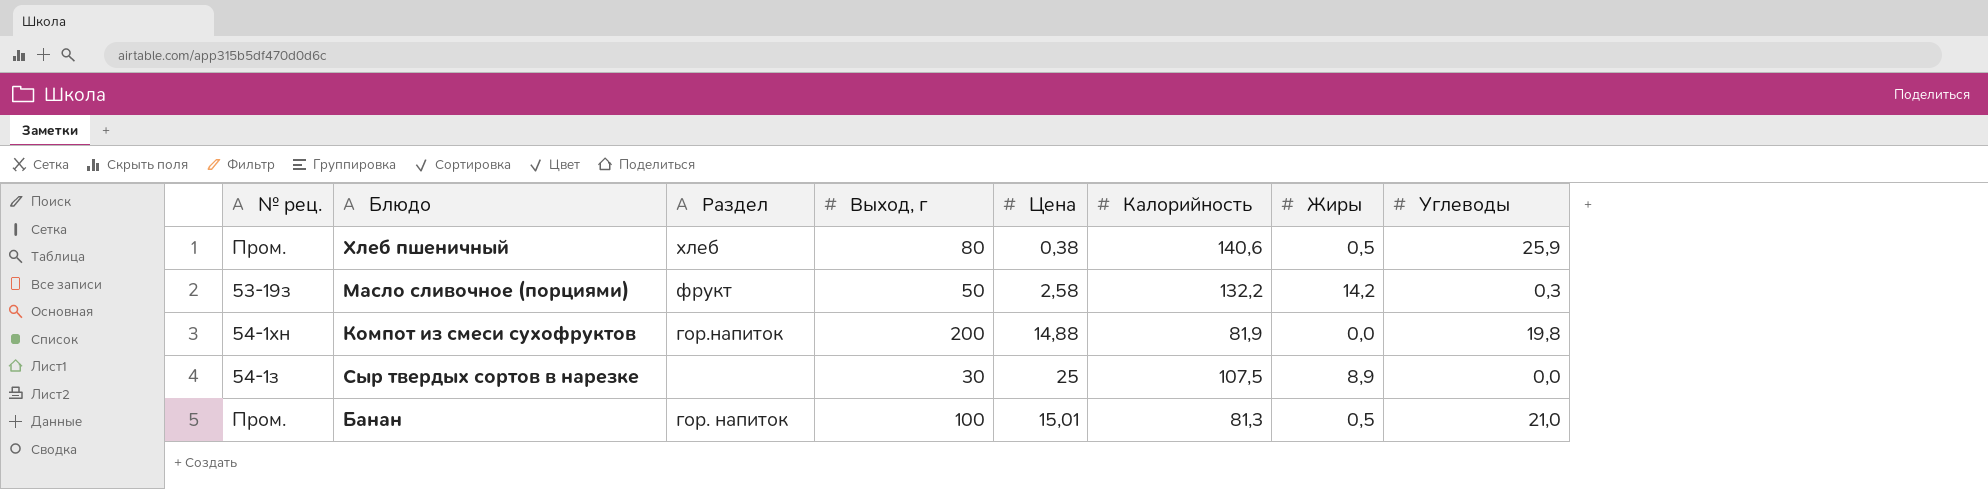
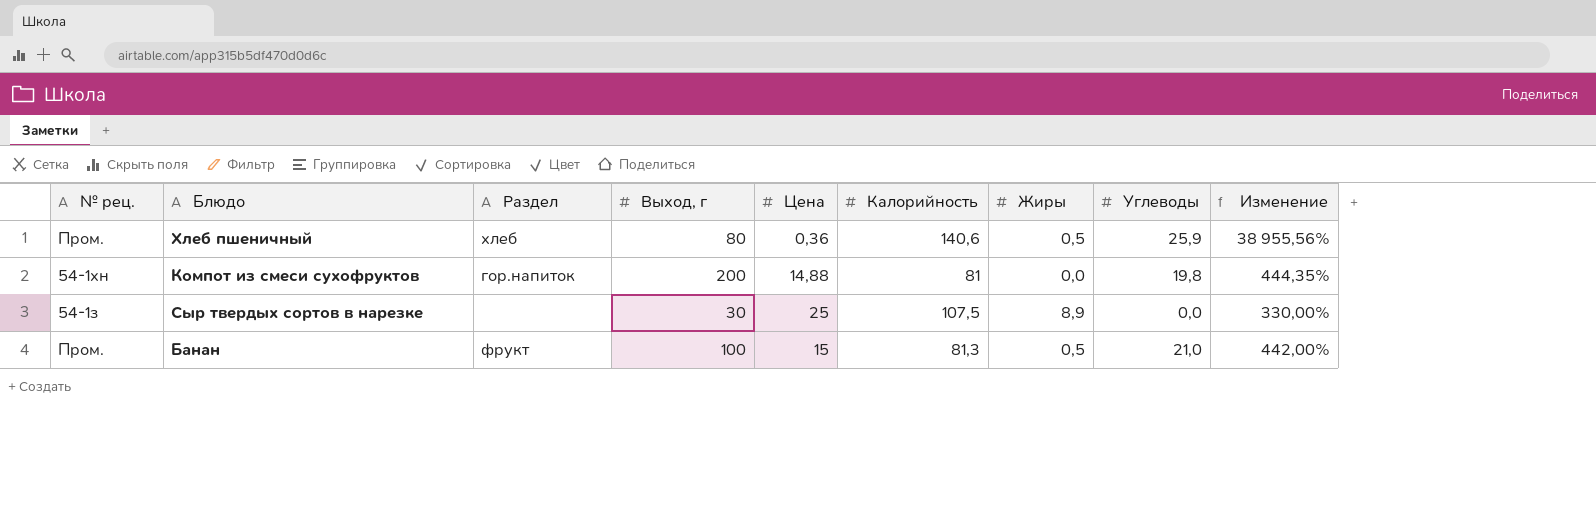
column Изменение | formula: none -> ([Калорийность] - [Цена]) / [Цена]
row Масло сливочное (порциями): 53-19з | фрукт | 50 | 2,58 | 132,2 | 14,2 | 0,3 -> none
Хлеб пшеничный | Цена: 0,38 -> 0,36
Компот из смеси сухофруктов | Калорийность: 81,9 -> 81
Банан | Раздел: гор. напиток -> фрукт
Банан | Цена: 15,01 -> 15

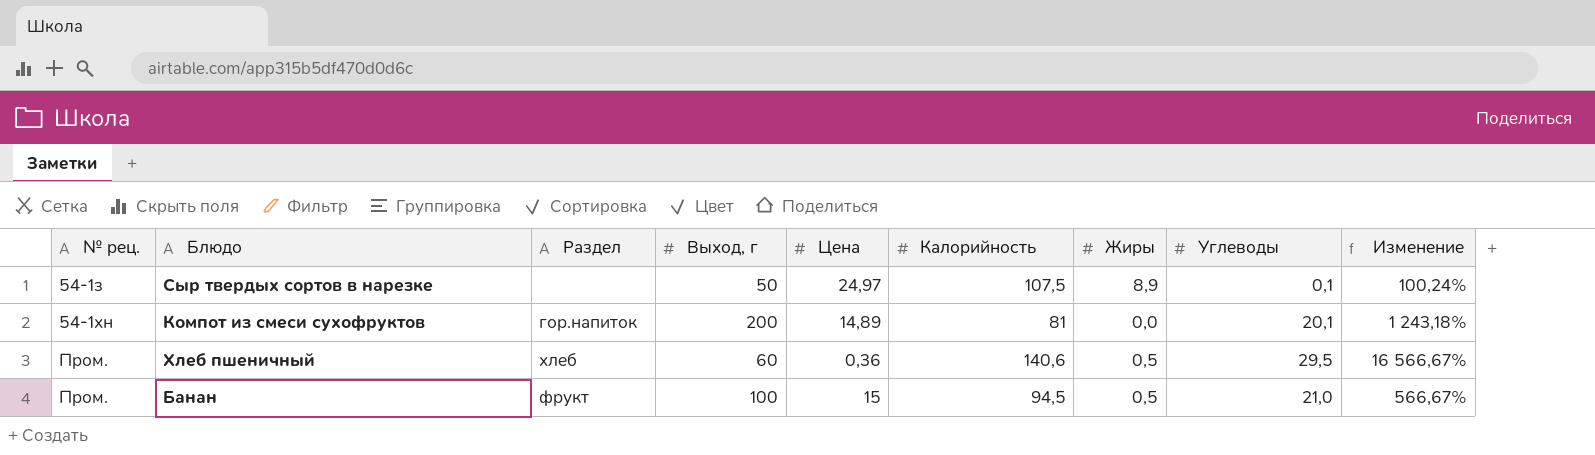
row order: none -> № рец. ascending
column Изменение | formula: ([Калорийность] - [Цена]) / [Цена] -> ([Выход, г] - [Цена]) / [Цена]
Сыр твердых сортов в нарезке | Выход, г: 30 -> 50
Сыр твердых сортов в нарезке | Цена: 25 -> 24,97
Сыр твердых сортов в нарезке | Углеводы: 0,0 -> 0,1
Компот из смеси сухофруктов | Цена: 14,88 -> 14,89
Компот из смеси сухофруктов | Углеводы: 19,8 -> 20,1
Хлеб пшеничный | Выход, г: 80 -> 60
Хлеб пшеничный | Углеводы: 25,9 -> 29,5
Банан | Калорийность: 81,3 -> 94,5

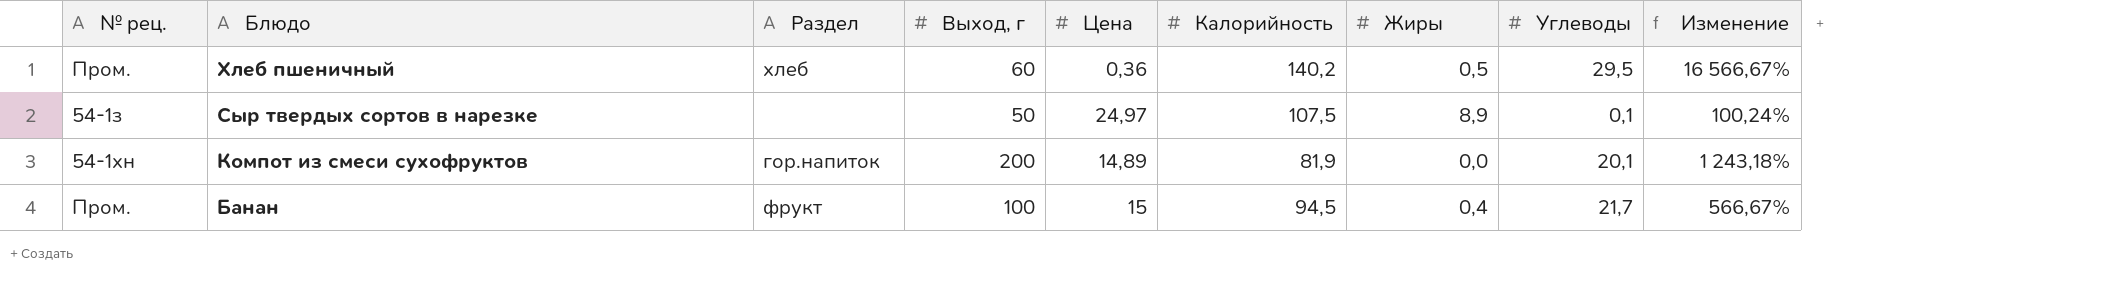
row order: № рец. ascending -> Блюдо descending
Хлеб пшеничный | Калорийность: 140,6 -> 140,2
Компот из смеси сухофруктов | Калорийность: 81 -> 81,9
Банан | Жиры: 0,5 -> 0,4
Банан | Углеводы: 21,0 -> 21,7

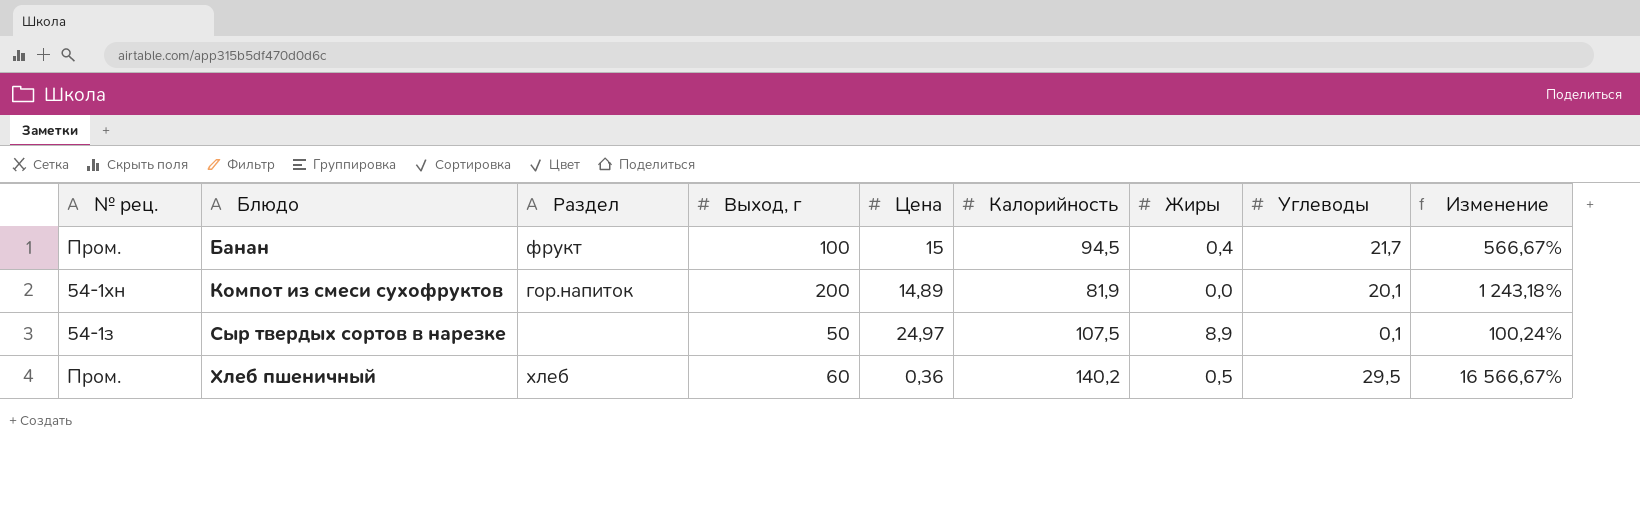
row order: Блюдо descending -> Блюдо ascending

